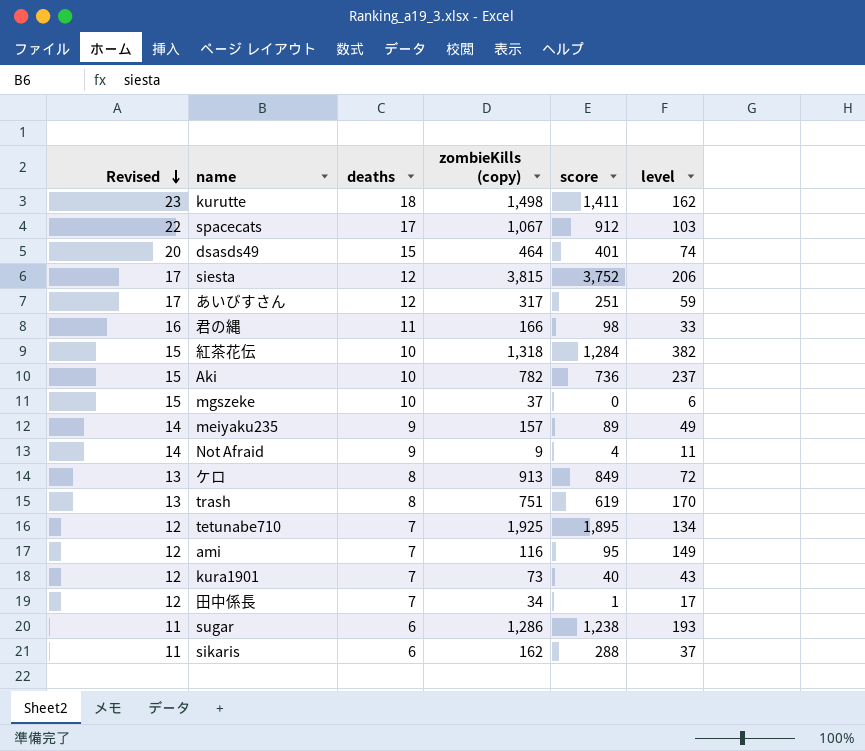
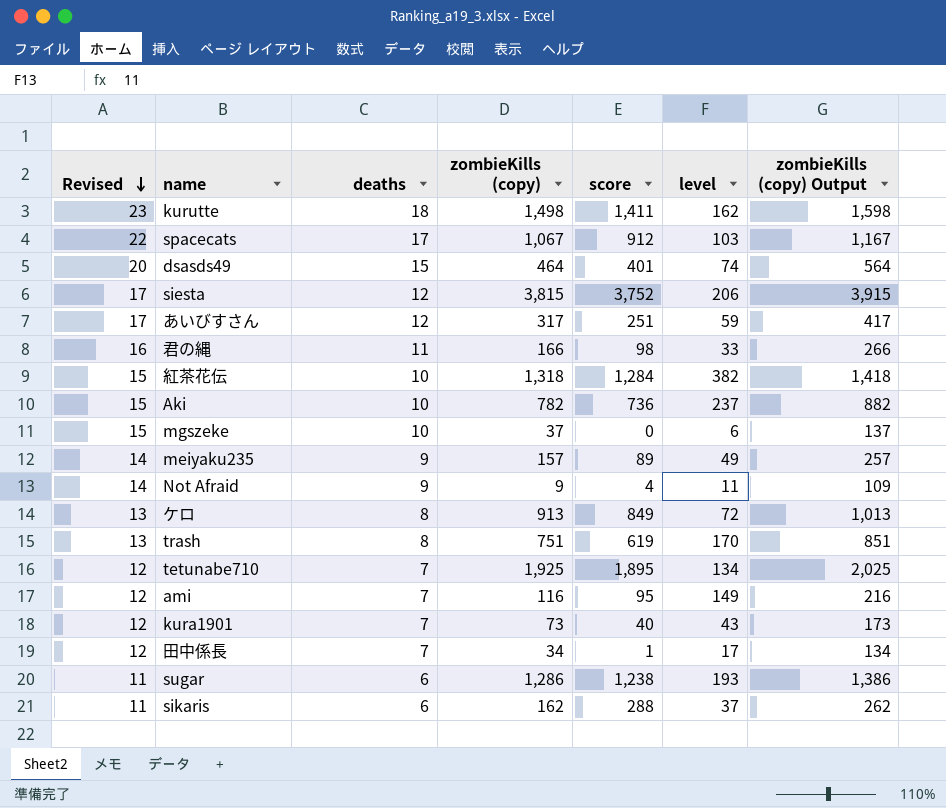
column zombieKills (copy) Output | formula: none -> [zombieKills (copy)] + 100

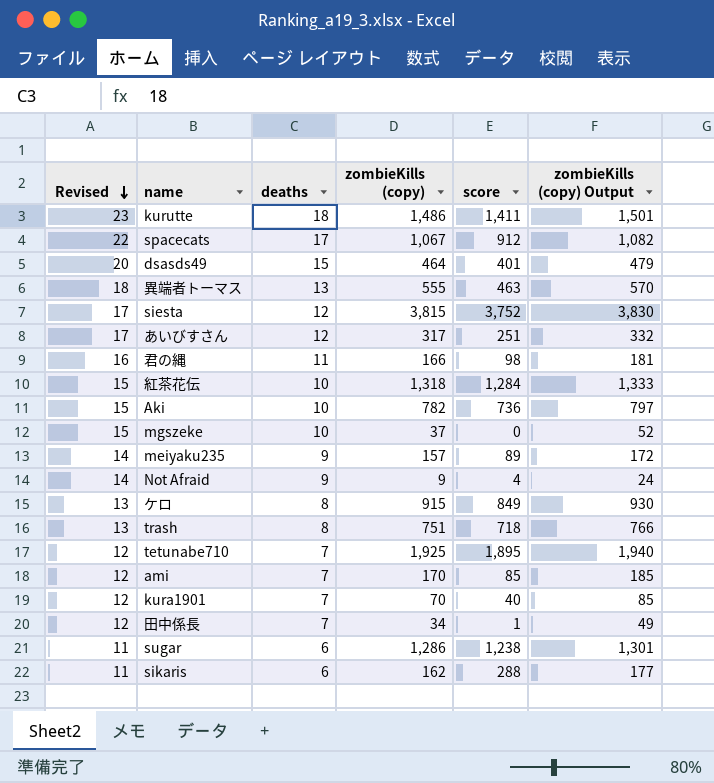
column level | position: 6 -> none
column zombieKills (copy) Output | formula: [zombieKills (copy)] + 100 -> [zombieKills (copy)] + 15
kurutte | zombieKills (copy): 1,498 -> 1,486
row 異端者トーマス: none -> 18 | 13 | 555 | 463 | 570
ケロ | zombieKills (copy): 913 -> 915
trash | score: 619 -> 718
ami | zombieKills (copy): 116 -> 170
ami | score: 95 -> 85
kura1901 | zombieKills (copy): 73 -> 70

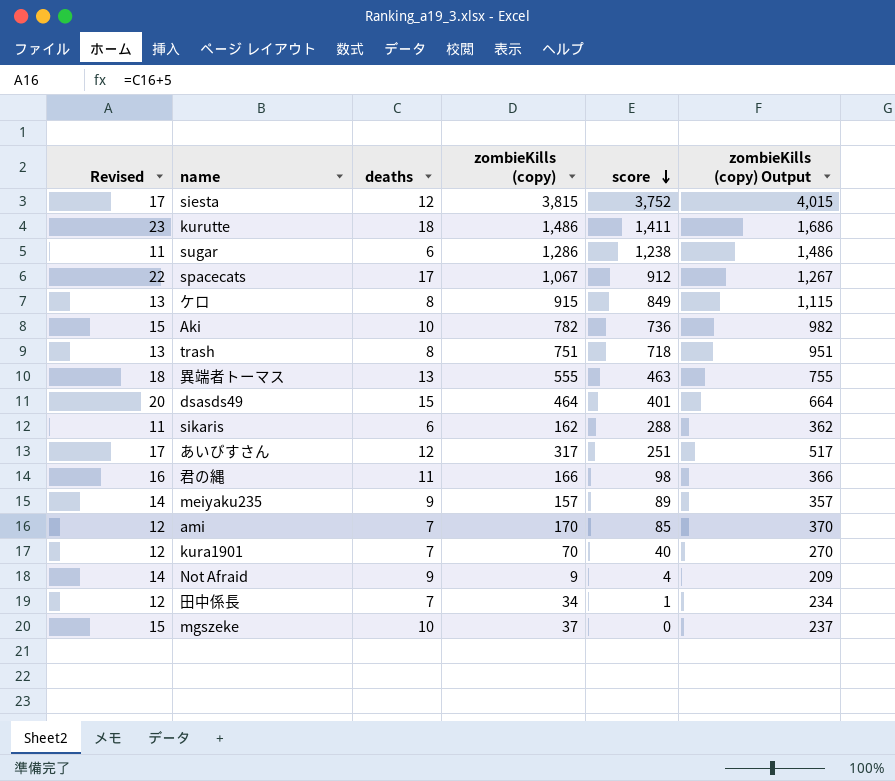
row order: Revised descending -> score descending
column zombieKills (copy) Output | formula: [zombieKills (copy)] + 15 -> [zombieKills (copy)] + 200
row 紅茶花伝: 15 | 10 | 1,318 | 1,284 | 1,333 -> none
row tetunabe710: 12 | 7 | 1,925 | 1,895 | 1,940 -> none

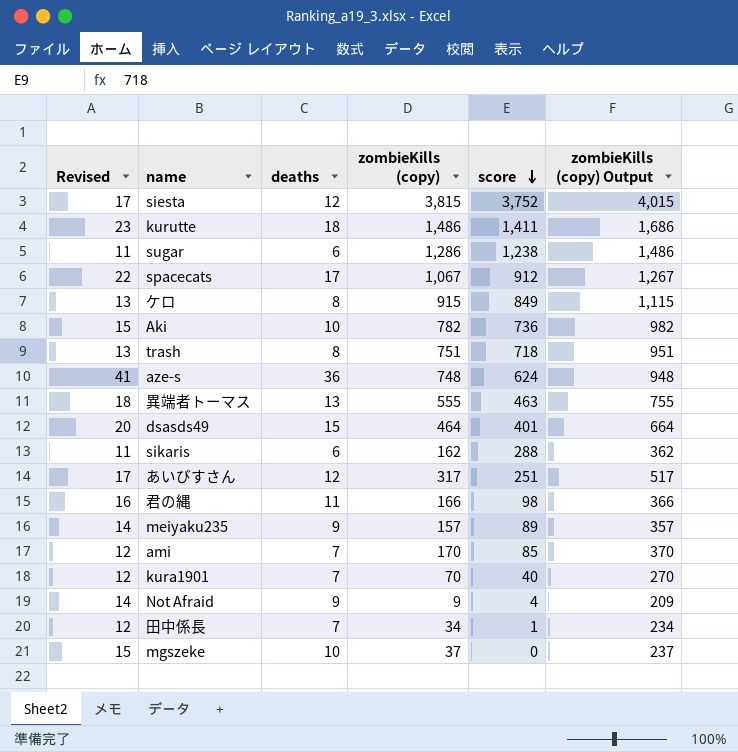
row aze-s: none -> 41 | 36 | 748 | 624 | 948

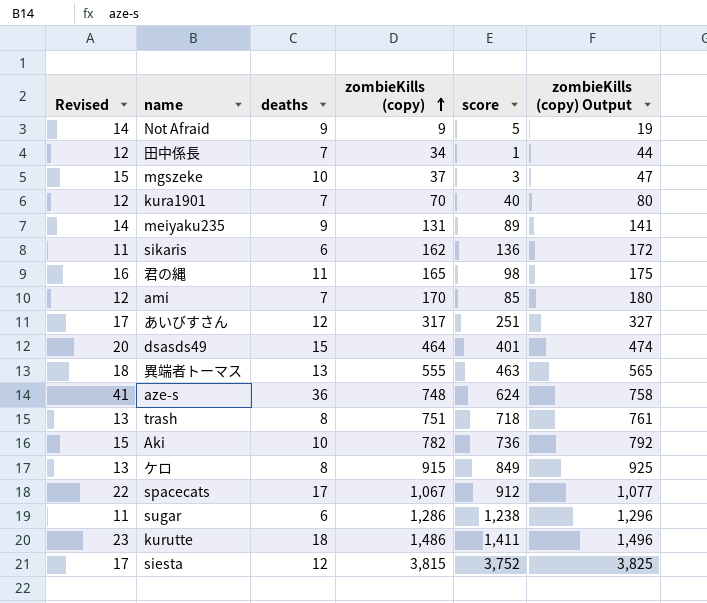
row order: score descending -> zombieKills (copy) ascending
column zombieKills (copy) Output | formula: [zombieKills (copy)] + 200 -> [zombieKills (copy)] + 10
Not Afraid | score: 4 -> 5
mgszeke | score: 0 -> 3
meiyaku235 | zombieKills (copy): 157 -> 131
sikaris | score: 288 -> 136
君の縄 | zombieKills (copy): 166 -> 165

